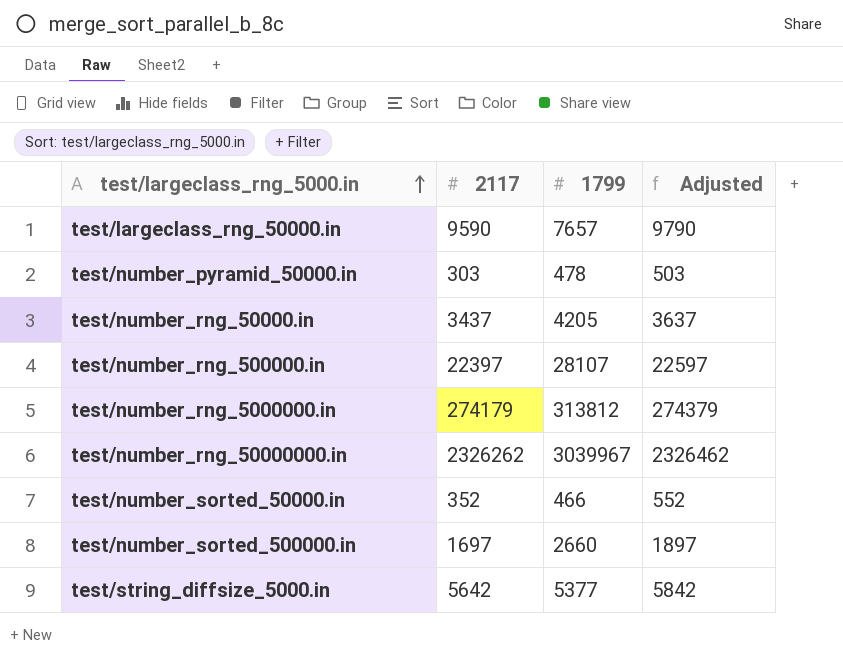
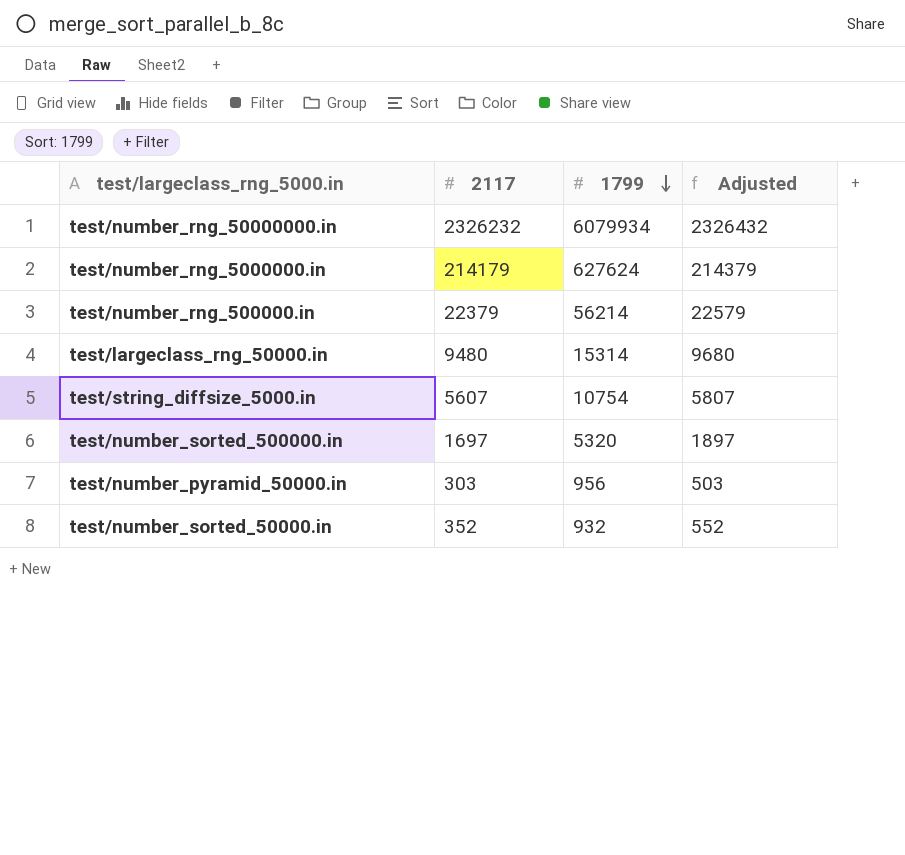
row order: test/largeclass_rng_5000.in ascending -> 1799 descending
row test/number_rng_50000.in: 3437 | 4205 | 3637 -> none
test/number_rng_50000000.in | 2117: 2326262 -> 2326232
test/number_rng_50000000.in | 1799: 3039967 -> 6079934
test/number_rng_50000000.in | Adjusted: 2326462 -> 2326432
test/number_rng_5000000.in | 2117: 274179 -> 214179
test/number_rng_5000000.in | 1799: 313812 -> 627624
test/number_rng_5000000.in | Adjusted: 274379 -> 214379
test/number_rng_500000.in | 2117: 22397 -> 22379
test/number_rng_500000.in | 1799: 28107 -> 56214
test/number_rng_500000.in | Adjusted: 22597 -> 22579
test/largeclass_rng_50000.in | 2117: 9590 -> 9480
test/largeclass_rng_50000.in | 1799: 7657 -> 15314
test/largeclass_rng_50000.in | Adjusted: 9790 -> 9680
test/string_diffsize_5000.in | 2117: 5642 -> 5607
test/string_diffsize_5000.in | 1799: 5377 -> 10754
test/string_diffsize_5000.in | Adjusted: 5842 -> 5807
test/number_sorted_500000.in | 1799: 2660 -> 5320
test/number_pyramid_50000.in | 1799: 478 -> 956
test/number_sorted_50000.in | 1799: 466 -> 932

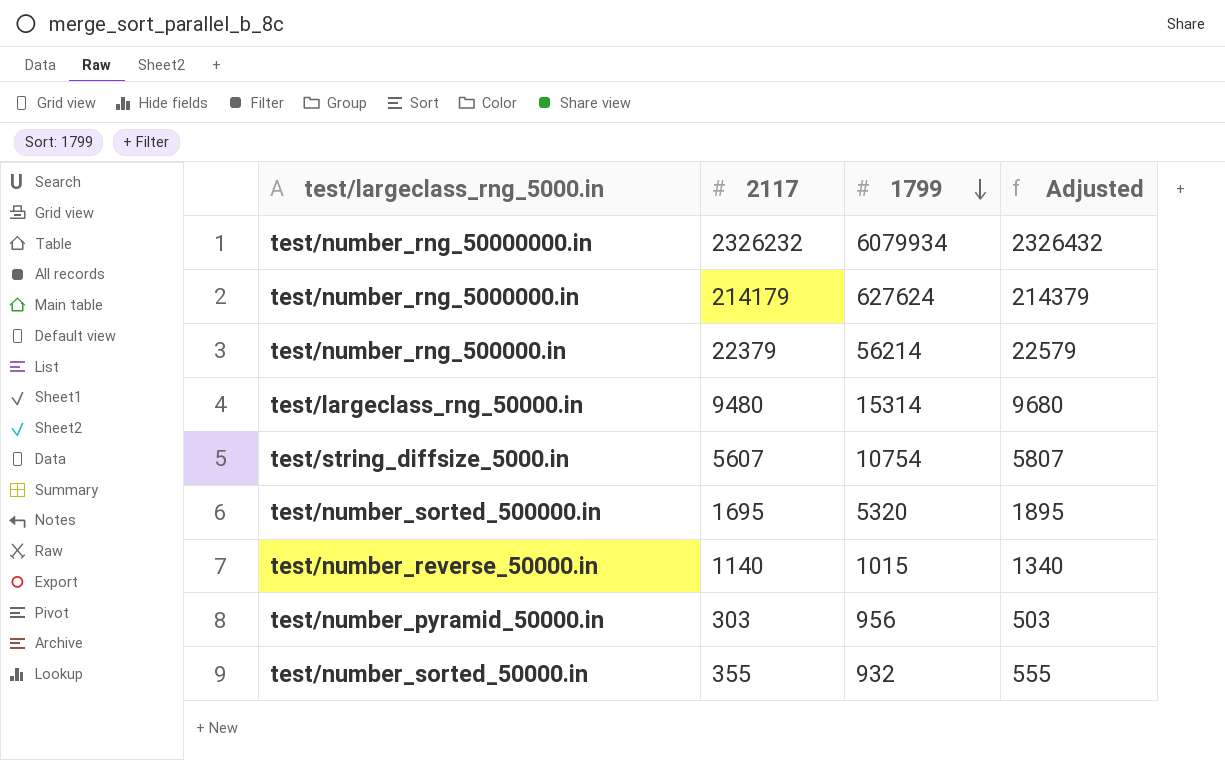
test/number_sorted_500000.in | 2117: 1697 -> 1695
test/number_sorted_500000.in | Adjusted: 1897 -> 1895
row test/number_reverse_50000.in: none -> 1140 | 1015 | 1340
test/number_sorted_50000.in | 2117: 352 -> 355
test/number_sorted_50000.in | Adjusted: 552 -> 555

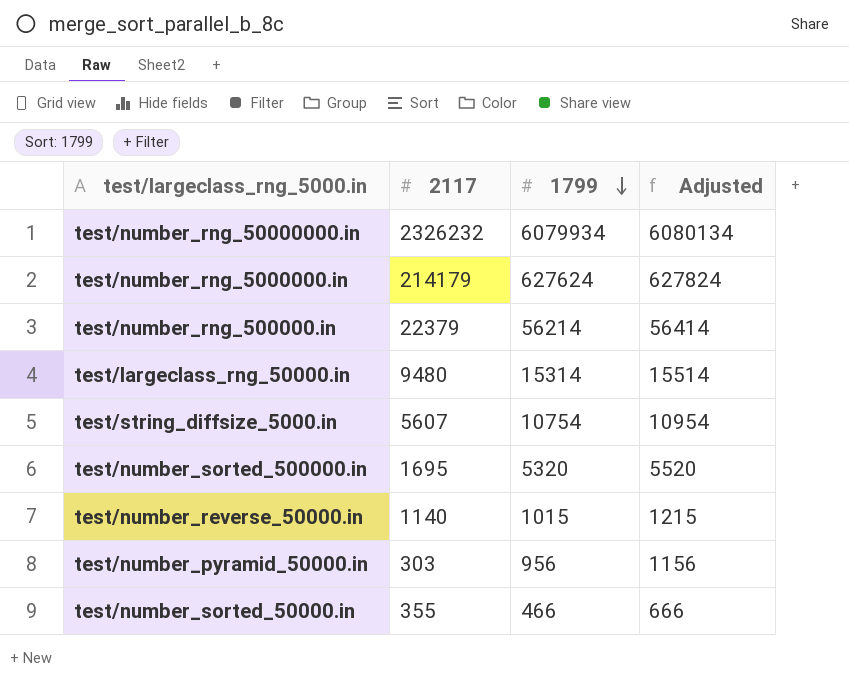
column Adjusted | formula: [2117] + 200 -> [1799] + 200
test/number_sorted_50000.in | 1799: 932 -> 466

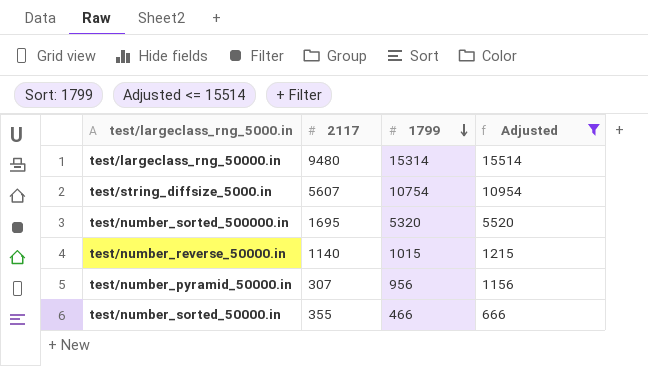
filter: none -> Adjusted <= 15514
test/number_pyramid_50000.in | 2117: 303 -> 307

